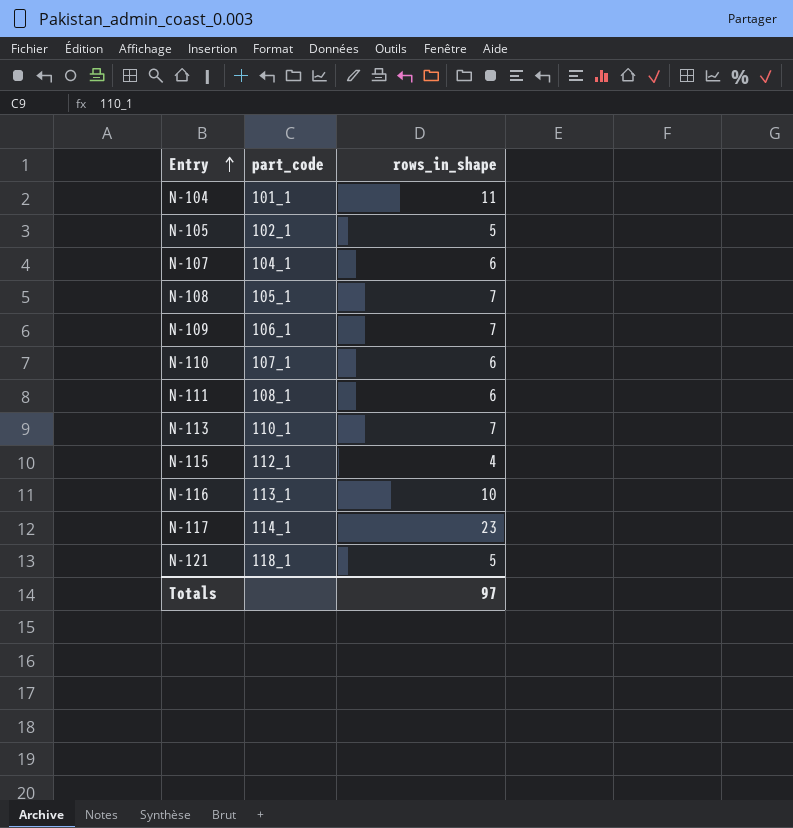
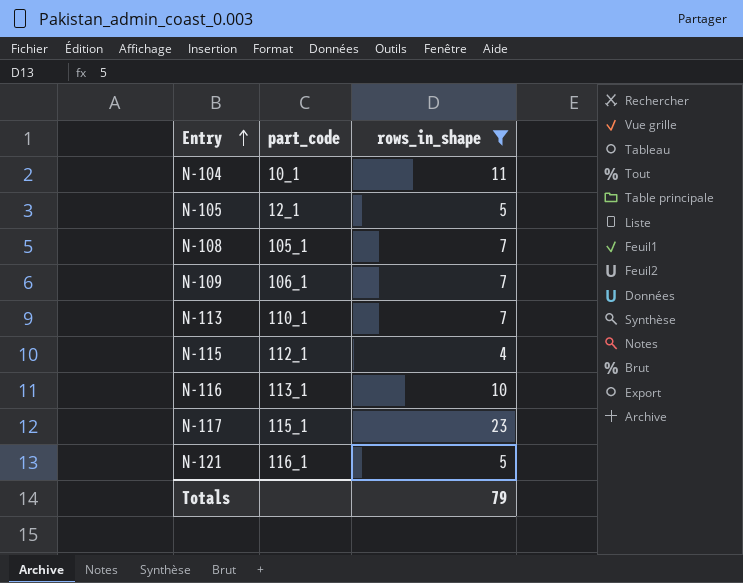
filter: none -> rows_in_shape != 6
N-104 | part_code: 101_1 -> 10_1
N-105 | part_code: 102_1 -> 12_1
N-117 | part_code: 114_1 -> 115_1
N-121 | part_code: 118_1 -> 116_1
Totals | rows_in_shape: 97 -> 79

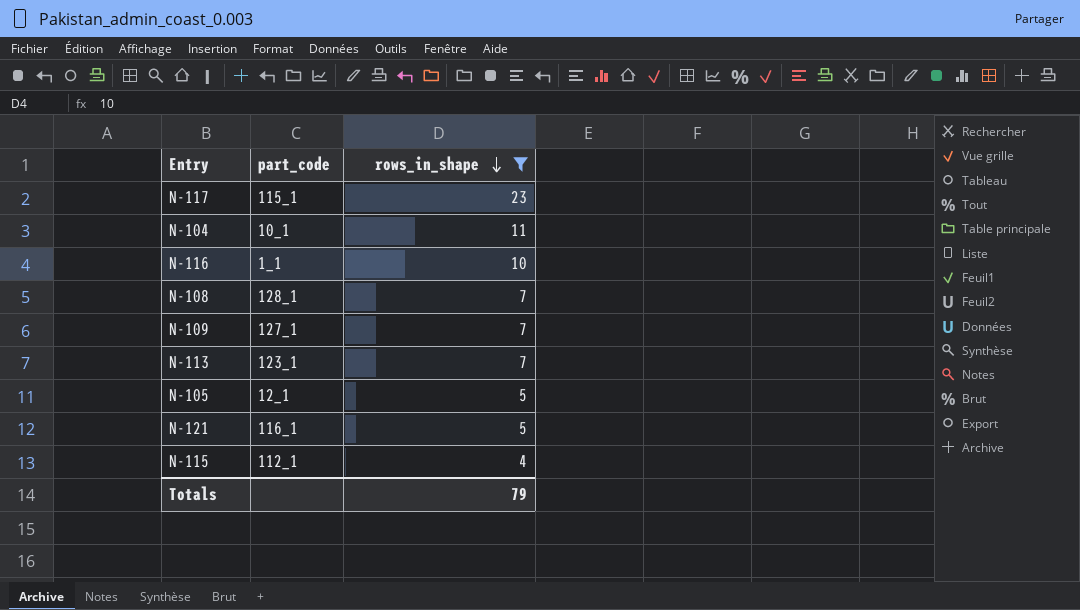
row order: Entry ascending -> rows_in_shape descending
N-116 | part_code: 113_1 -> 1_1
N-108 | part_code: 105_1 -> 128_1
N-109 | part_code: 106_1 -> 127_1
N-113 | part_code: 110_1 -> 123_1

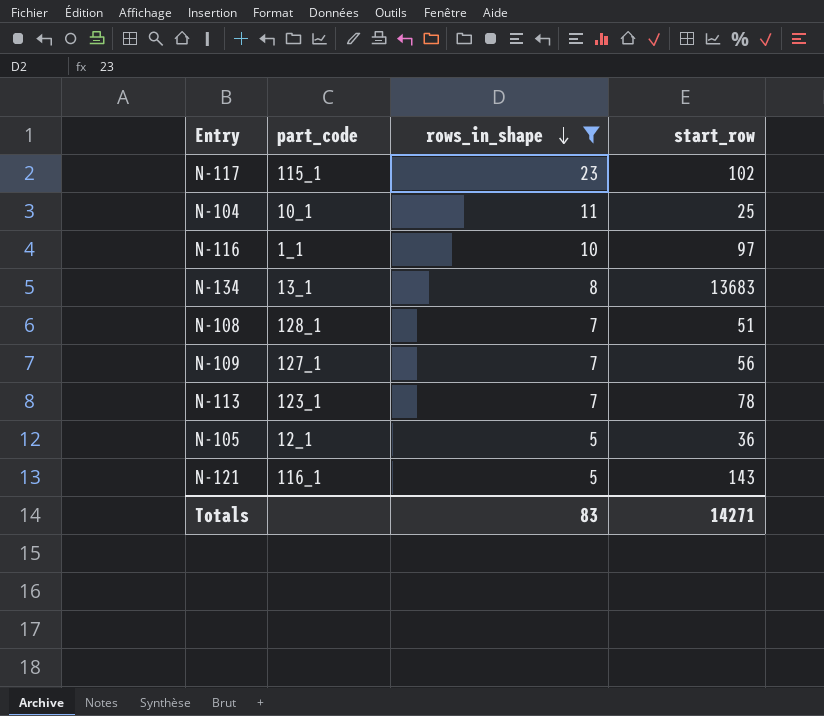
column start_row | position: none -> 4
row N-115: 112_1 | 4 -> none
row N-134: none -> 13_1 | 8 | 13683
Totals | rows_in_shape: 79 -> 83

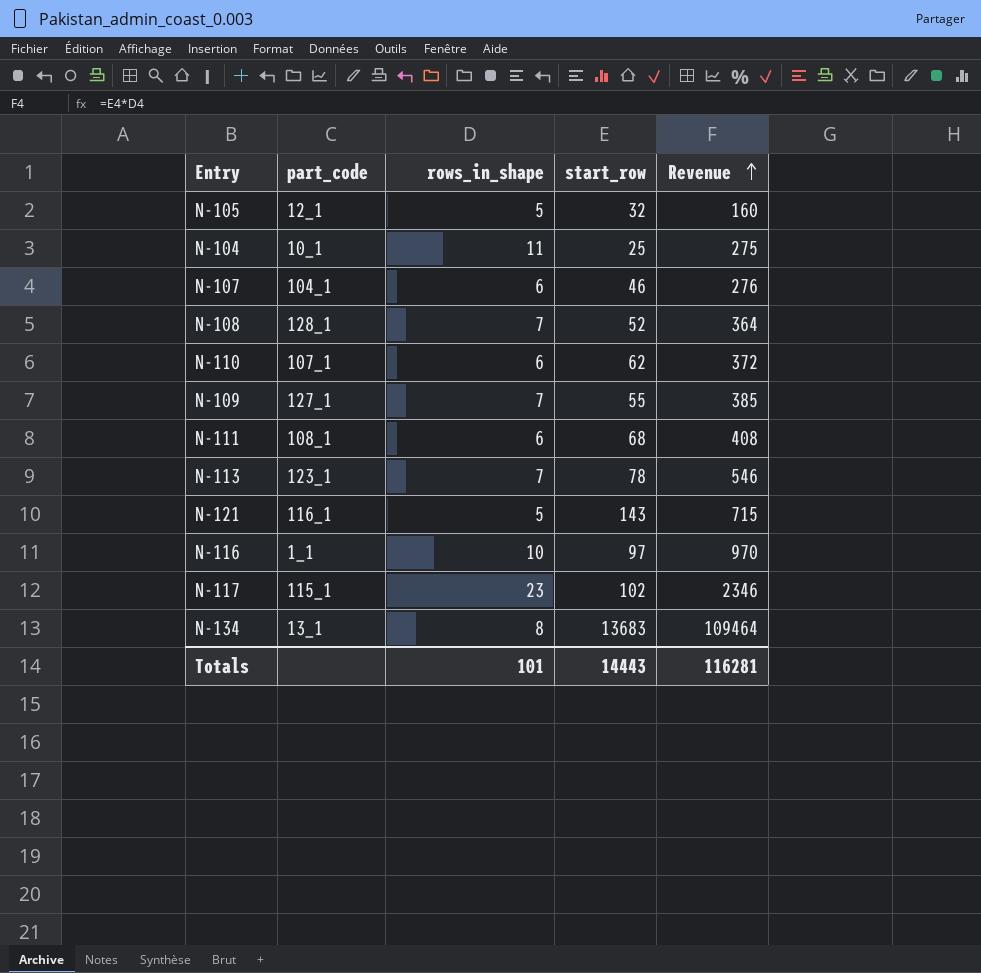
filter: rows_in_shape != 6 -> none
row order: rows_in_shape descending -> Revenue ascending
column Revenue | formula: none -> [rows_in_shape] * [start_row]
N-105 | start_row: 36 -> 32
N-108 | start_row: 51 -> 52
N-109 | start_row: 56 -> 55
Totals | rows_in_shape: 83 -> 101
Totals | start_row: 14271 -> 14443

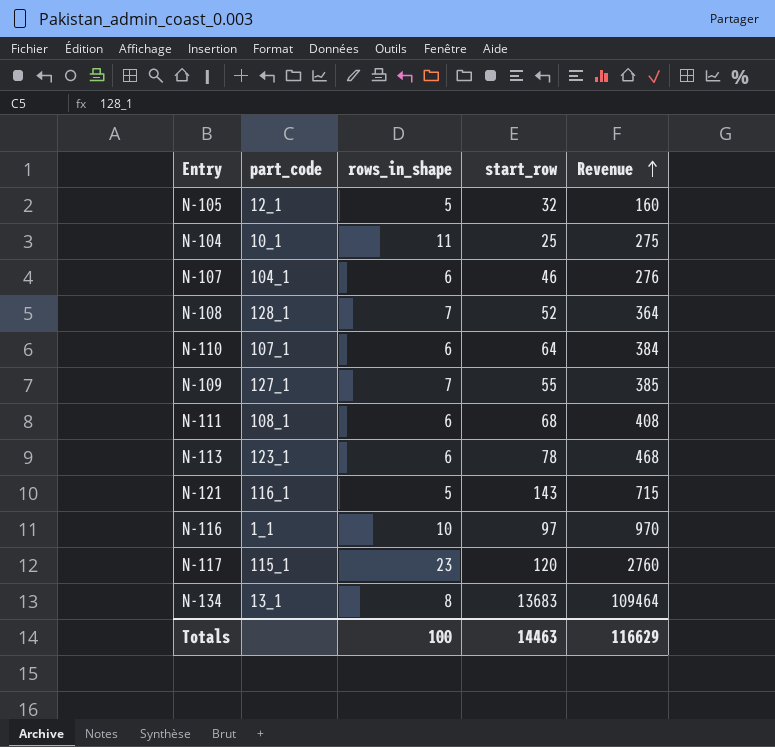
N-110 | start_row: 62 -> 64
N-110 | Revenue: 372 -> 384
N-113 | rows_in_shape: 7 -> 6
N-113 | Revenue: 546 -> 468
N-117 | start_row: 102 -> 120
N-117 | Revenue: 2346 -> 2760
Totals | rows_in_shape: 101 -> 100
Totals | start_row: 14443 -> 14463
Totals | Revenue: 116281 -> 116629

